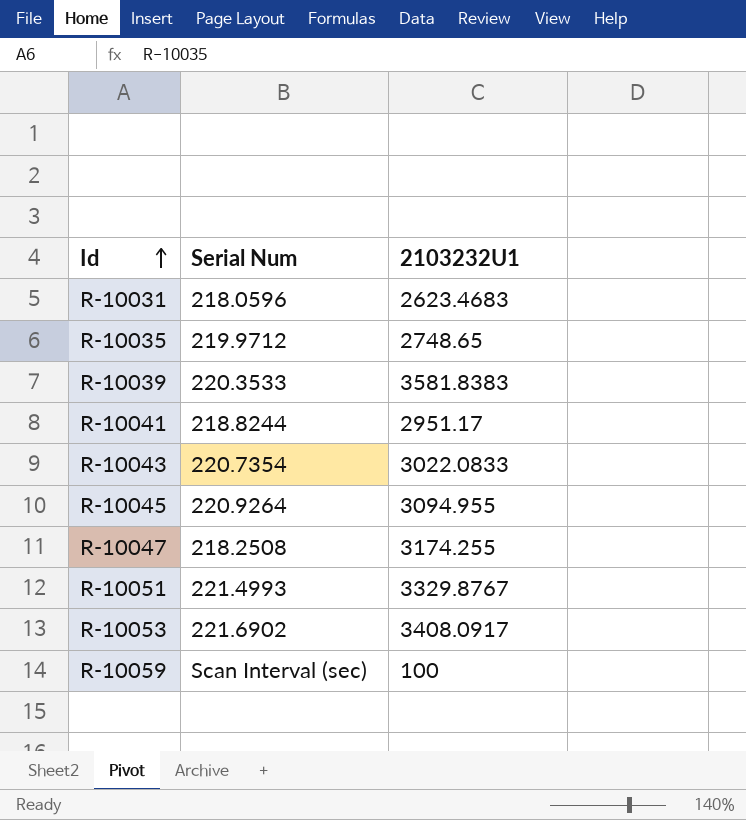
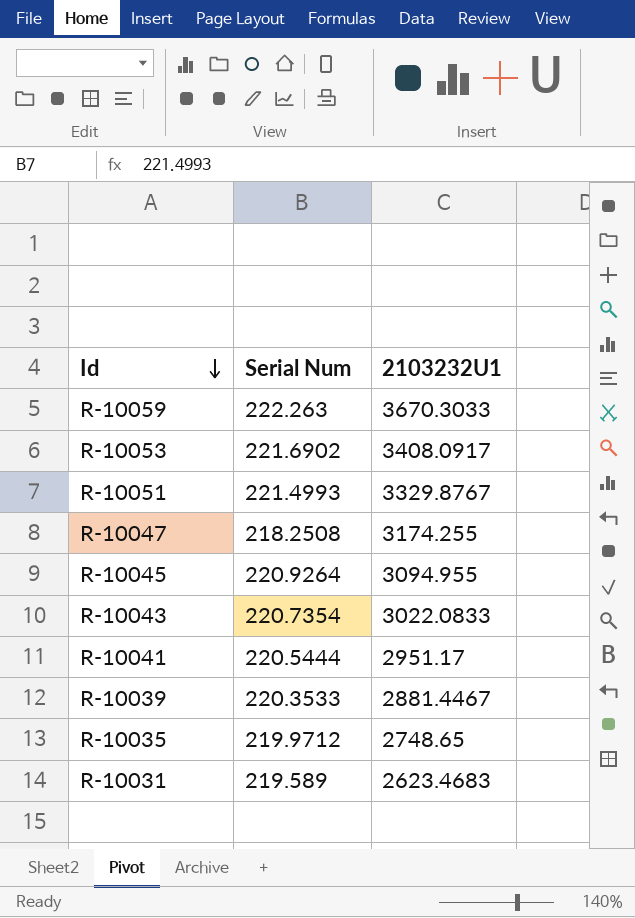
row order: Id ascending -> Id descending
R-10059 | Serial Num: Scan Interval (sec) -> 222.263
R-10059 | 2103232U1: 100 -> 3670.3033
R-10041 | Serial Num: 218.8244 -> 220.5444
R-10039 | 2103232U1: 3581.8383 -> 2881.4467
R-10031 | Serial Num: 218.0596 -> 219.589

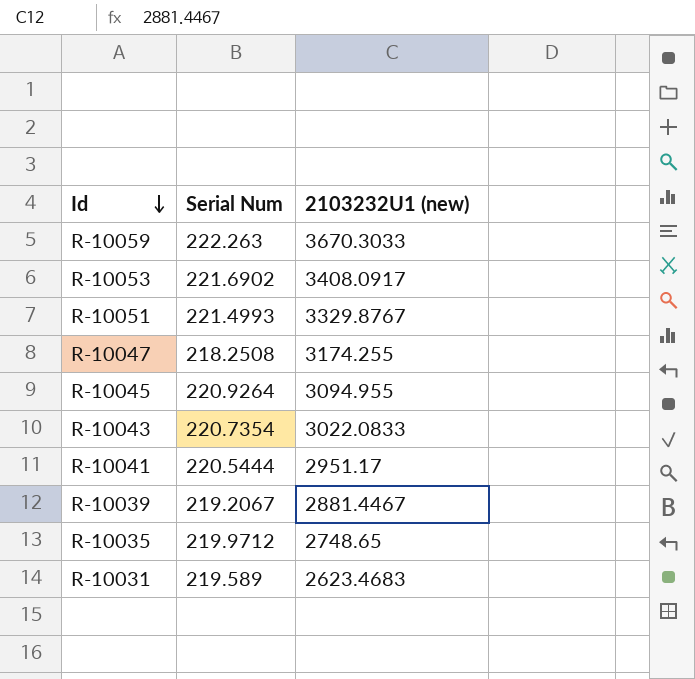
column name: 2103232U1 -> 2103232U1 (new)
R-10039 | Serial Num: 220.3533 -> 219.2067

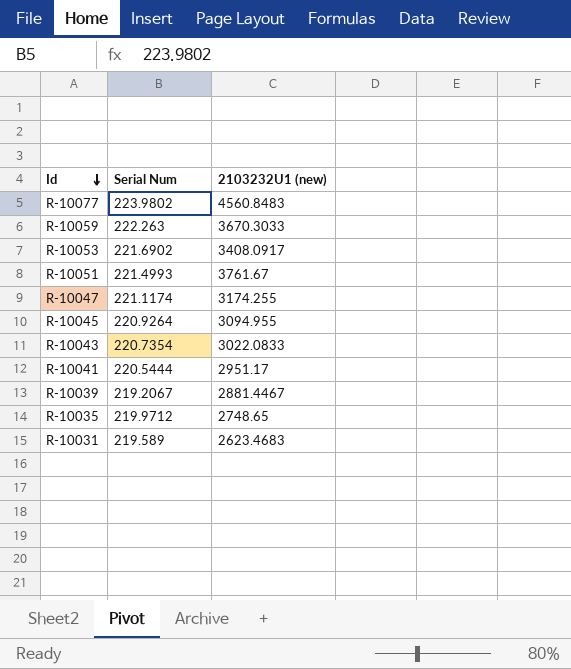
row R-10077: none -> 223.9802 | 4560.8483
R-10051 | 2103232U1 (new): 3329.8767 -> 3761.67
R-10047 | Serial Num: 218.2508 -> 221.1174

